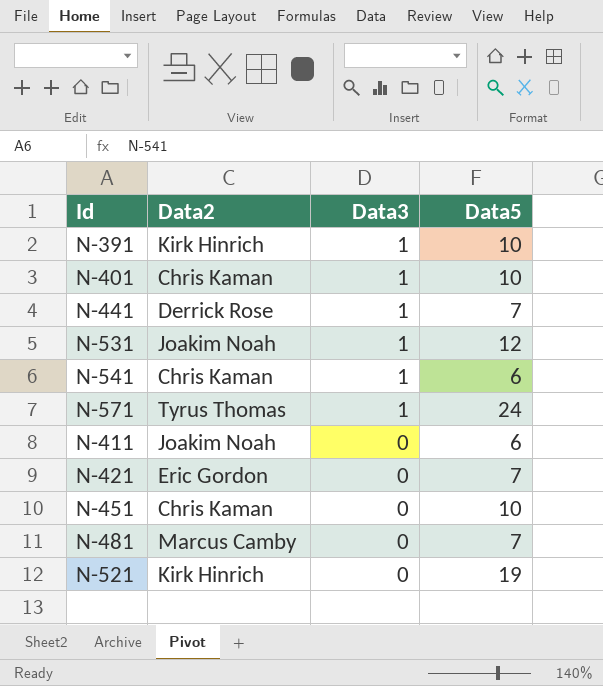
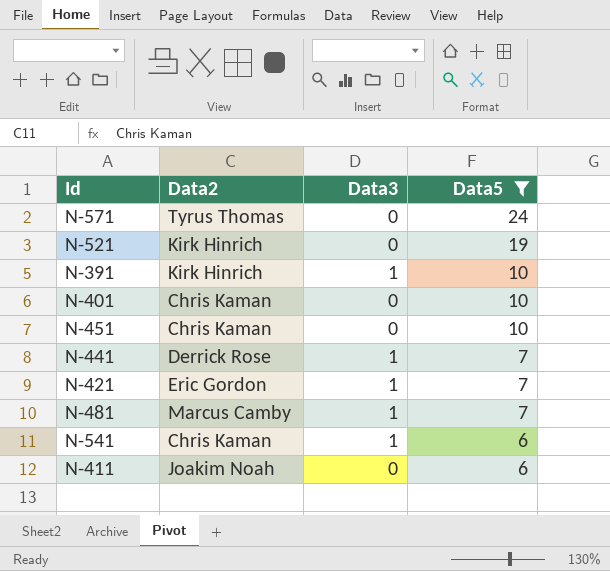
filter: none -> Data5 != 12
row order: Data3 descending -> Data5 descending
N-571 | Data3: 1 -> 0
N-401 | Data3: 1 -> 0
N-421 | Data3: 0 -> 1
N-481 | Data3: 0 -> 1

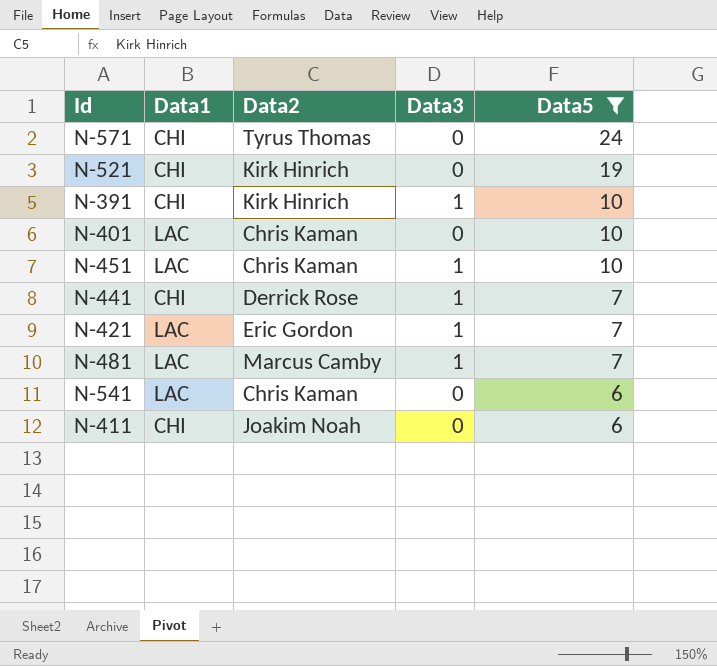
column Data1 | position: none -> 2
N-451 | Data3: 0 -> 1
N-541 | Data3: 1 -> 0

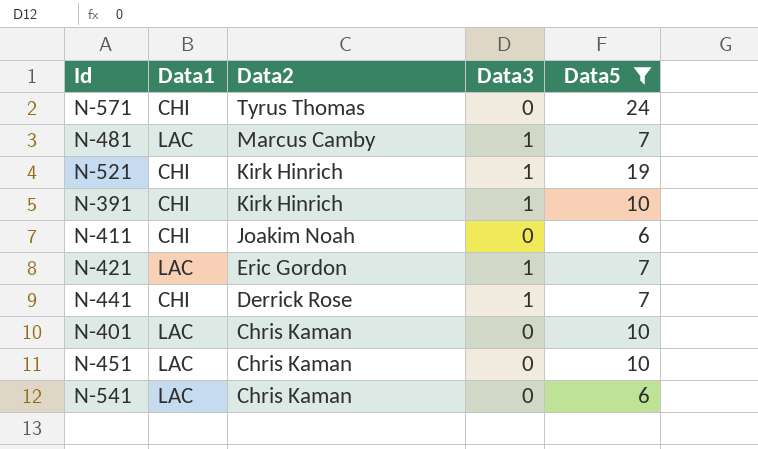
row order: Data5 descending -> Data2 descending
N-521 | Data3: 0 -> 1
N-451 | Data3: 1 -> 0

